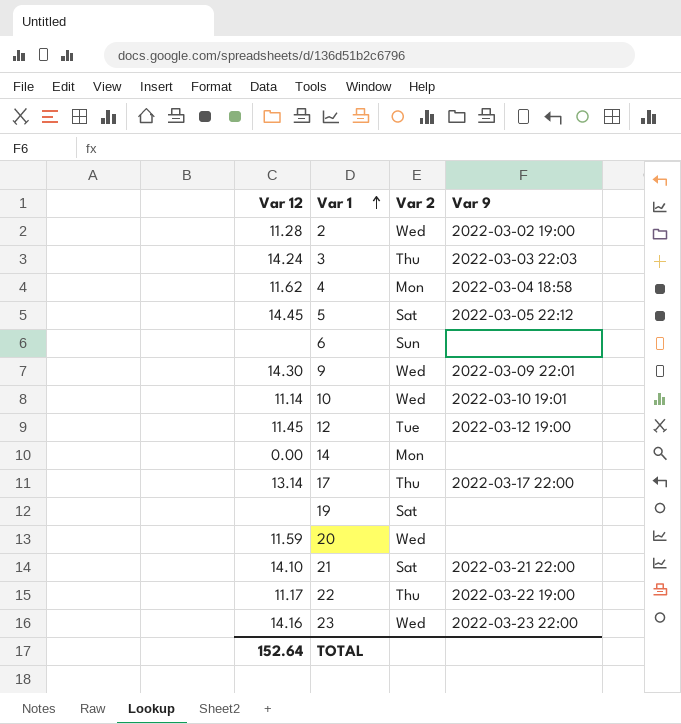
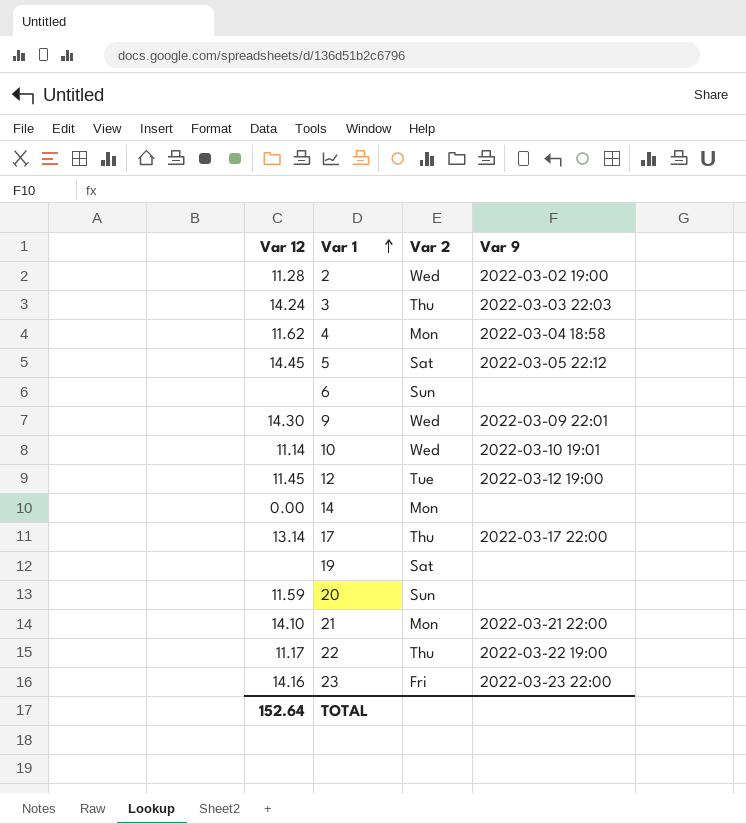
20 | Var 2: Wed -> Sun
21 | Var 2: Sat -> Mon
23 | Var 2: Wed -> Fri

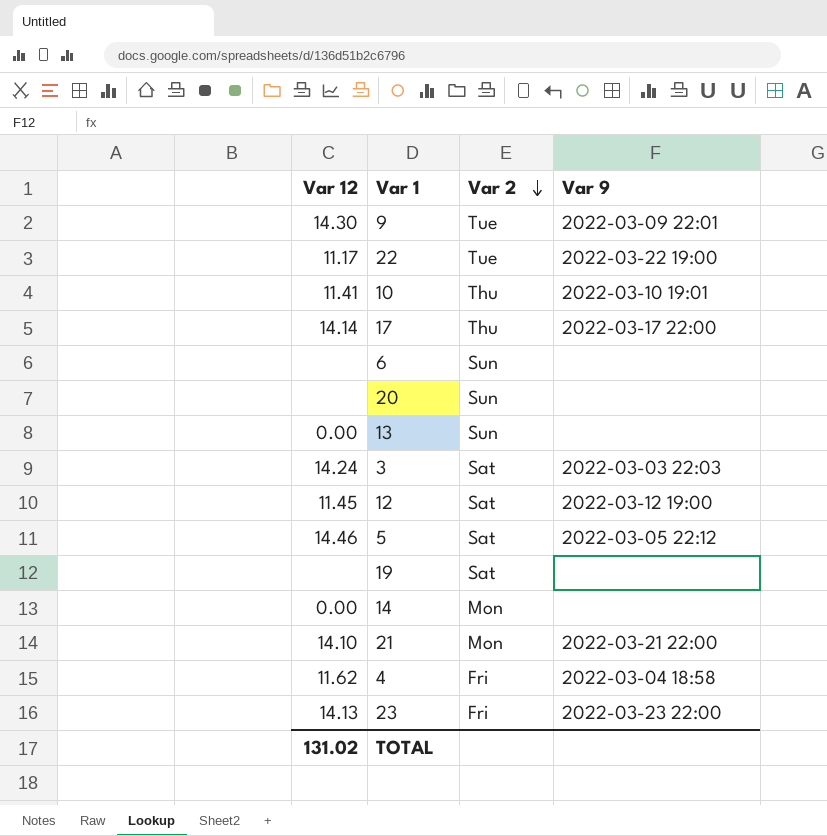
row order: Var 1 ascending -> Var 2 descending
row 2: 11.28 | Wed | 2022-03-02 19:00 -> none
9 | Var 2: Wed -> Tue
22 | Var 2: Thu -> Tue
10 | Var 12: 11.14 -> 11.41
10 | Var 2: Wed -> Thu
17 | Var 12: 13.14 -> 14.14
20 | Var 12: 11.59 -> none
row 13: none -> 0.00 | Sun | none
3 | Var 2: Thu -> Sat
12 | Var 2: Tue -> Sat
5 | Var 12: 14.45 -> 14.46
4 | Var 2: Mon -> Fri
23 | Var 12: 14.16 -> 14.13
TOTAL | Var 12: 152.64 -> 131.02

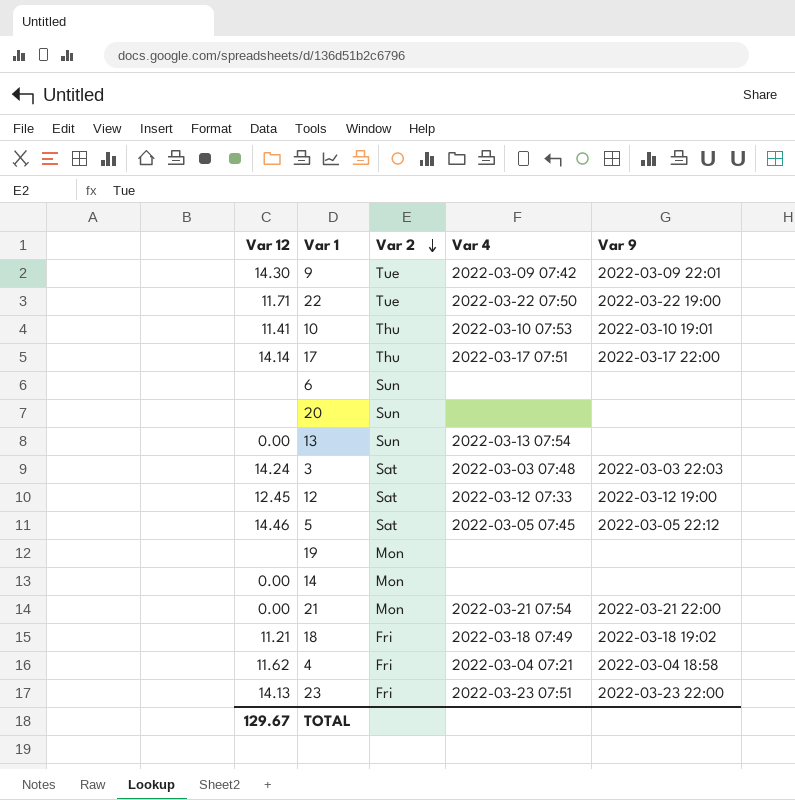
column Var 4 | position: none -> 4
22 | Var 12: 11.17 -> 11.71
12 | Var 12: 11.45 -> 12.45
19 | Var 2: Sat -> Mon
21 | Var 12: 14.10 -> 0.00
row 18: none -> 11.21 | Fri | 2022-03-18 07:49 | 2022-03-18 19:02
TOTAL | Var 12: 131.02 -> 129.67

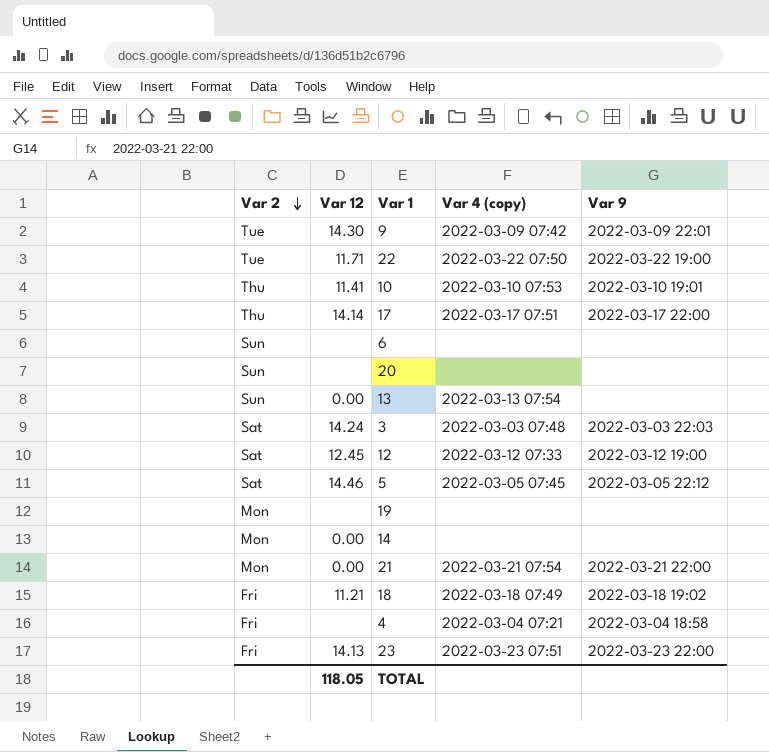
column Var 2 | position: 3 -> 1
column name: Var 4 -> Var 4 (copy)
4 | Var 12: 11.62 -> none
TOTAL | Var 12: 129.67 -> 118.05

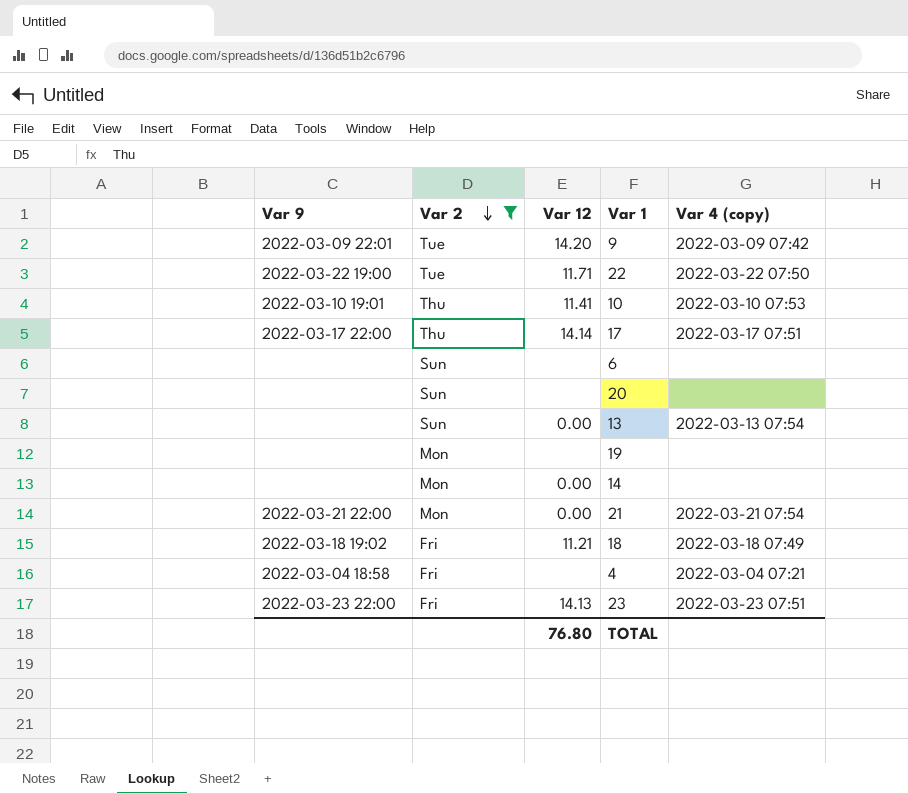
filter: none -> Var 2 != Sat
column Var 9 | position: 5 -> 1
9 | Var 12: 14.30 -> 14.20
TOTAL | Var 12: 118.05 -> 76.80

